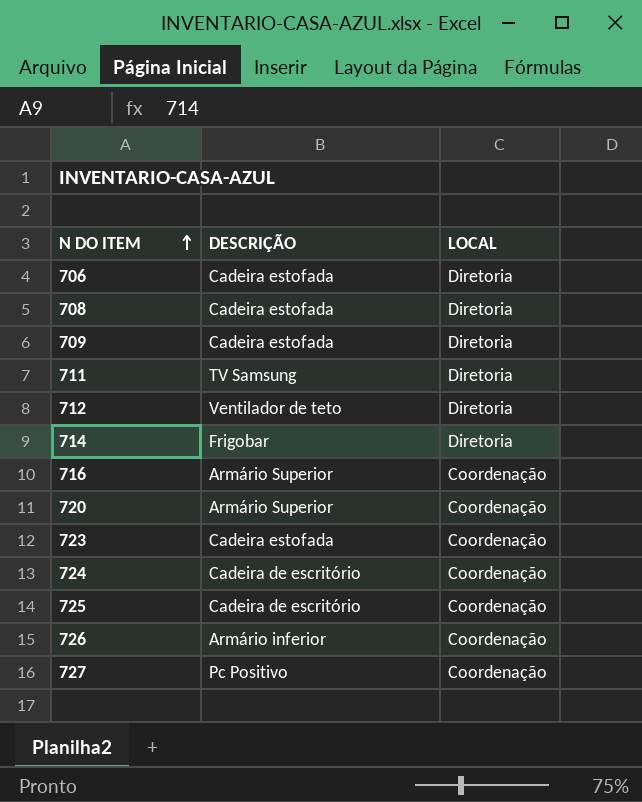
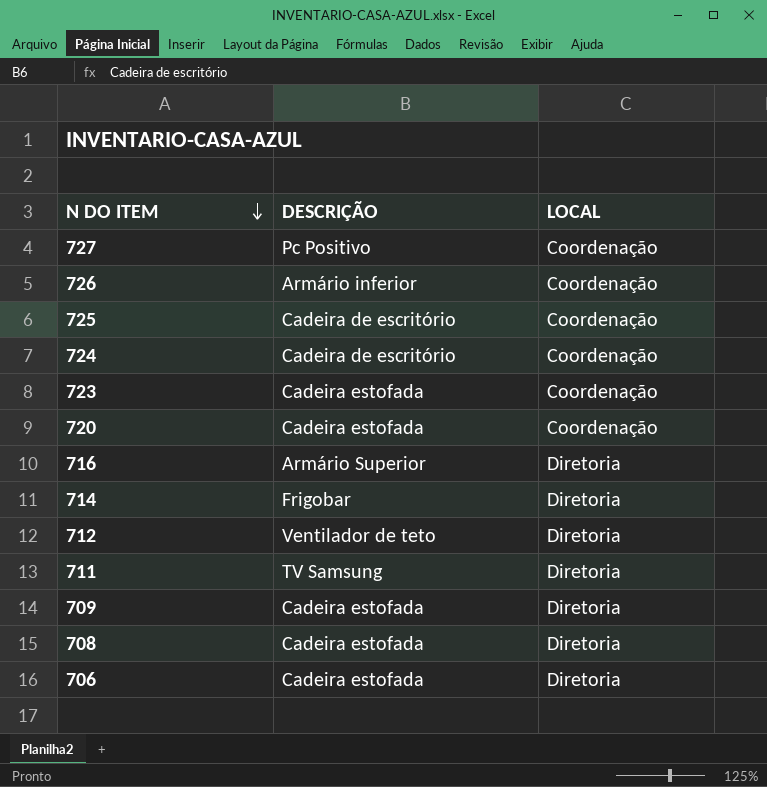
row order: N DO ITEM ascending -> N DO ITEM descending
720 | DESCRIÇÃO: Armário Superior -> Cadeira estofada
716 | LOCAL: Coordenação -> Diretoria

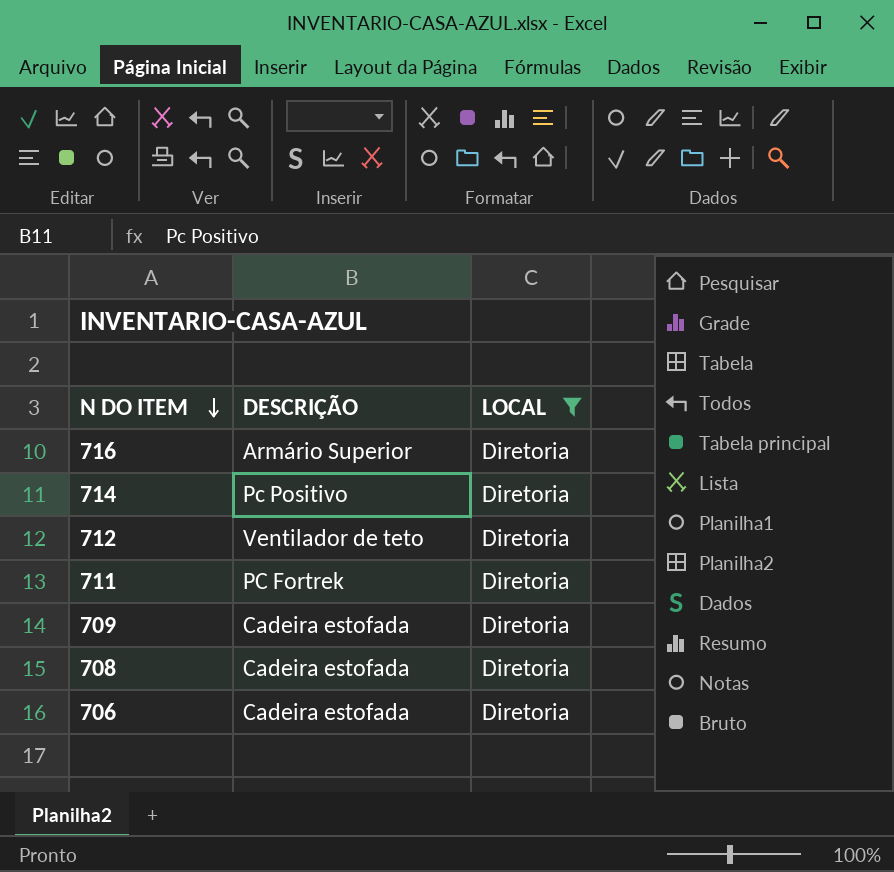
filter: none -> LOCAL = Diretoria
714 | DESCRIÇÃO: Frigobar -> Pc Positivo
711 | DESCRIÇÃO: TV Samsung -> PC Fortrek

